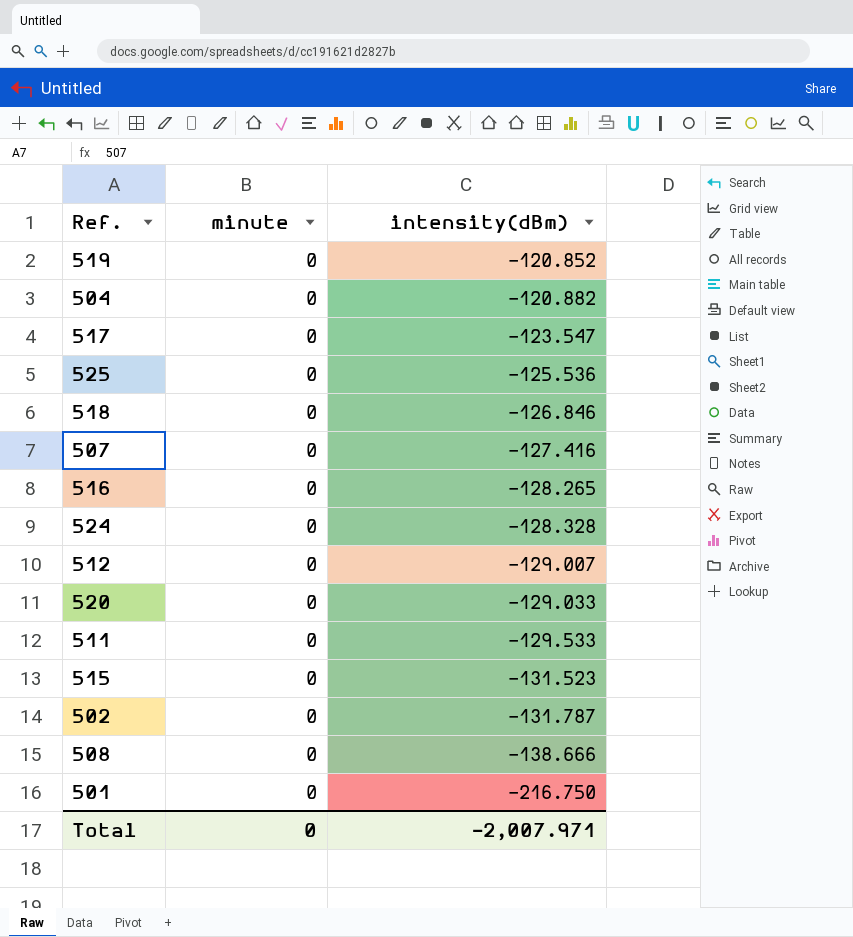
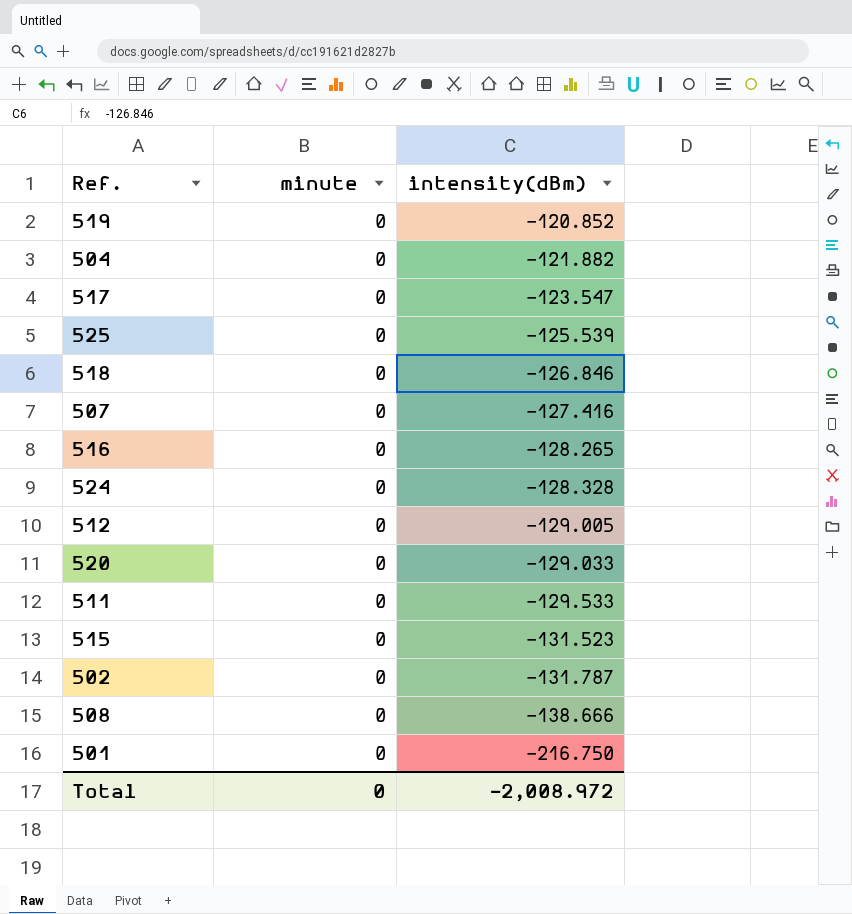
504 | intensity(dBm): -120.882 -> -121.882
525 | intensity(dBm): -125.536 -> -125.539
512 | intensity(dBm): -129.007 -> -129.005
Total | intensity(dBm): -2,007.971 -> -2,008.972

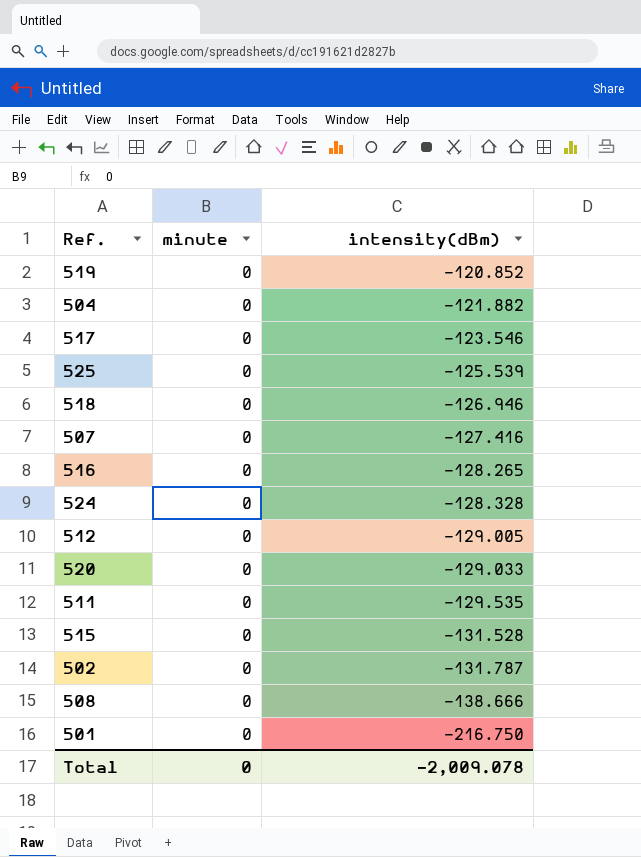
517 | intensity(dBm): -123.547 -> -123.546
518 | intensity(dBm): -126.846 -> -126.946
511 | intensity(dBm): -129.533 -> -129.535
515 | intensity(dBm): -131.523 -> -131.528
Total | intensity(dBm): -2,008.972 -> -2,009.078

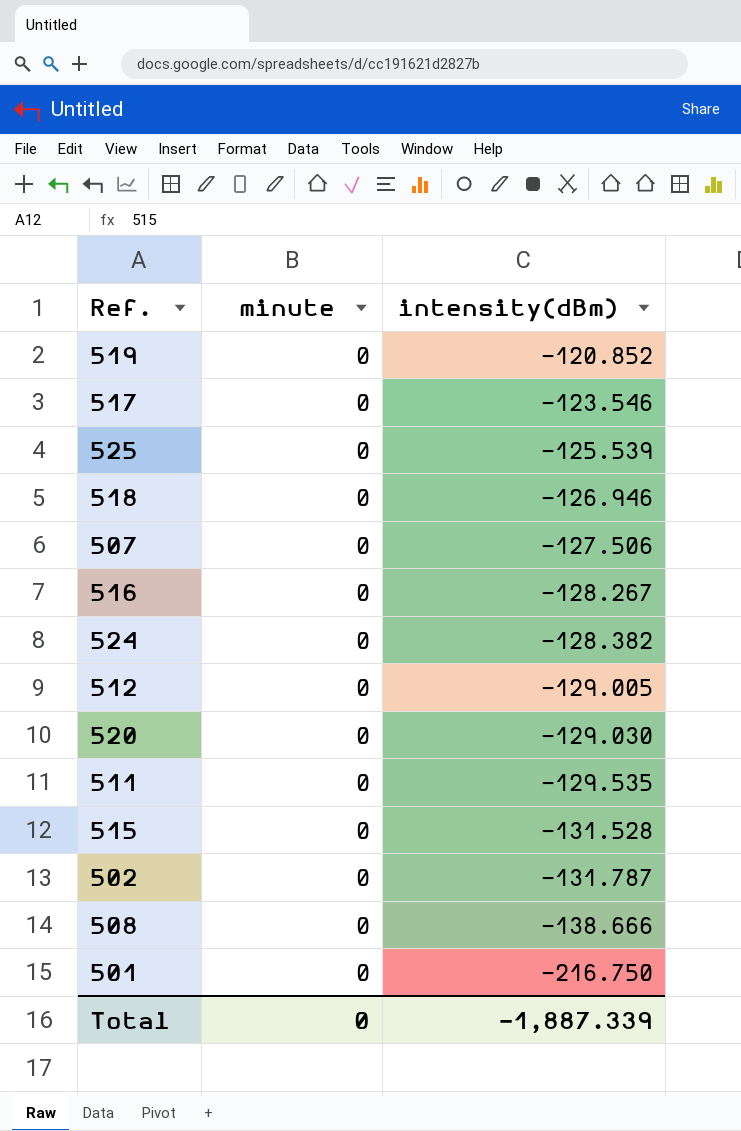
row 504: 0 | -121.882 -> none
507 | intensity(dBm): -127.416 -> -127.506
516 | intensity(dBm): -128.265 -> -128.267
524 | intensity(dBm): -128.328 -> -128.382
520 | intensity(dBm): -129.033 -> -129.030
Total | intensity(dBm): -2,009.078 -> -1,887.339

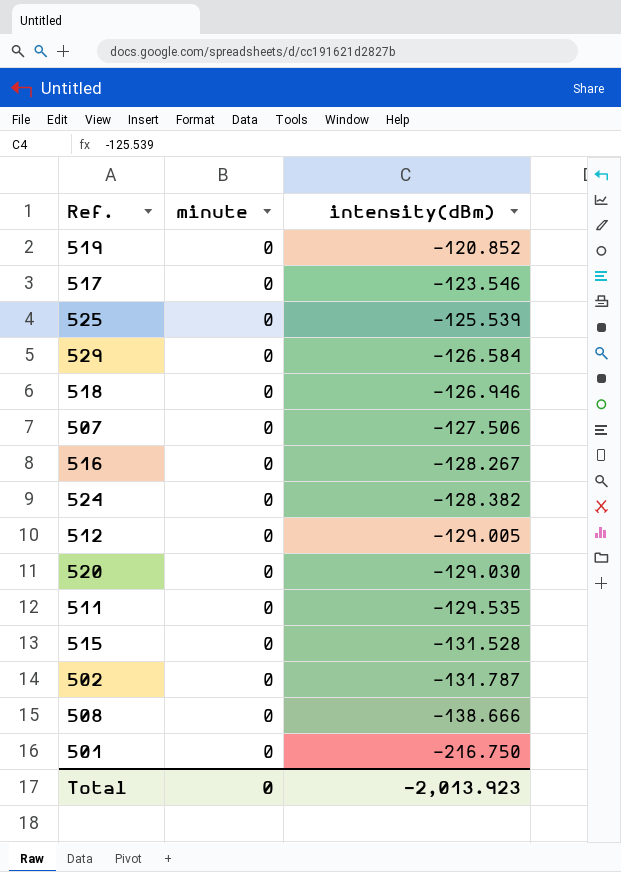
row 529: none -> 0 | -126.584
Total | intensity(dBm): -1,887.339 -> -2,013.923

